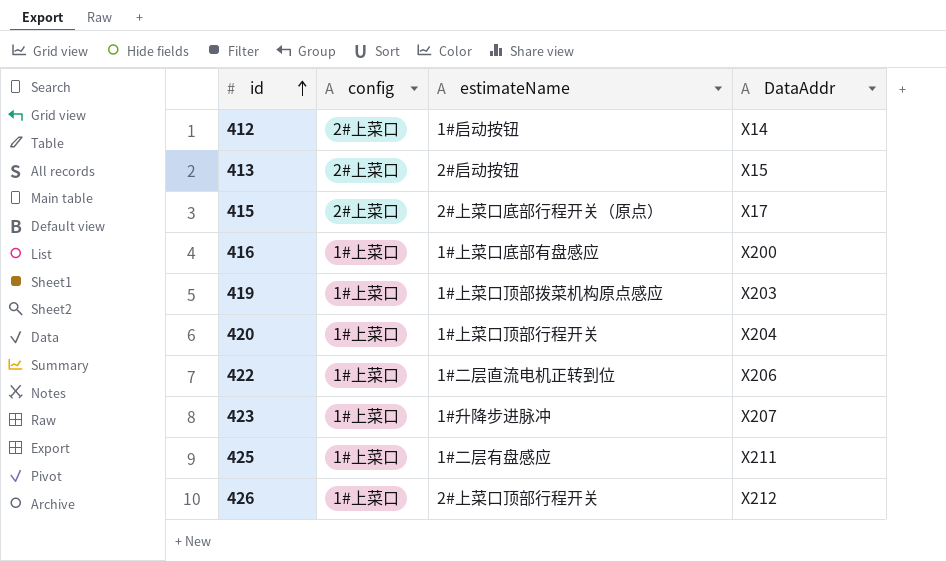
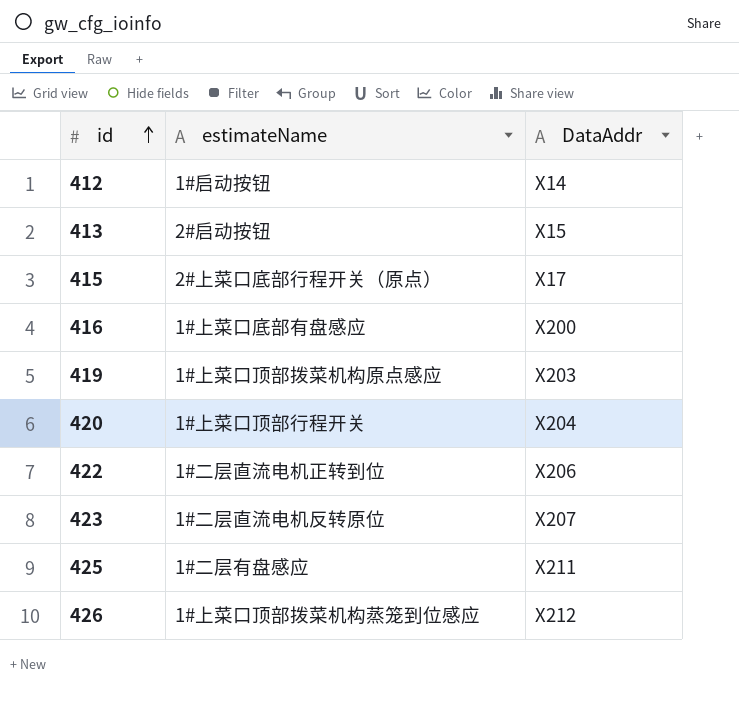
column config | position: 2 -> none
423 | estimateName: 1#升降步进脉冲 -> 1#二层直流电机反转原位
426 | estimateName: 2#上菜口顶部行程开关 -> 1#上菜口顶部拨菜机构蒸笼到位感应

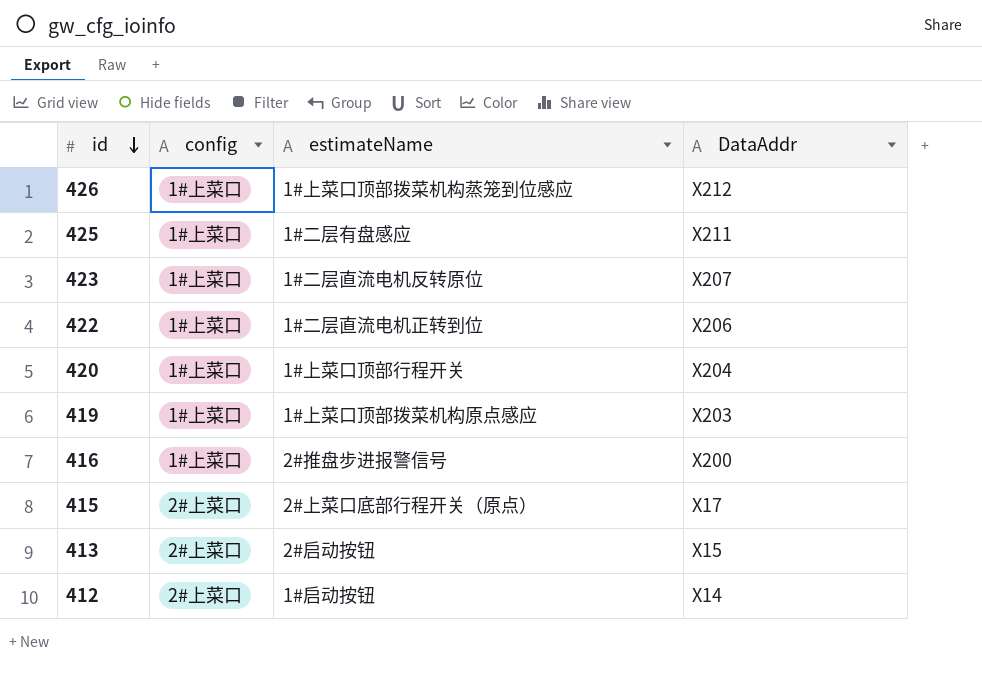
row order: id ascending -> id descending
column config | position: none -> 2
416 | estimateName: 1#上菜口底部有盘感应 -> 2#推盘步进报警信号

